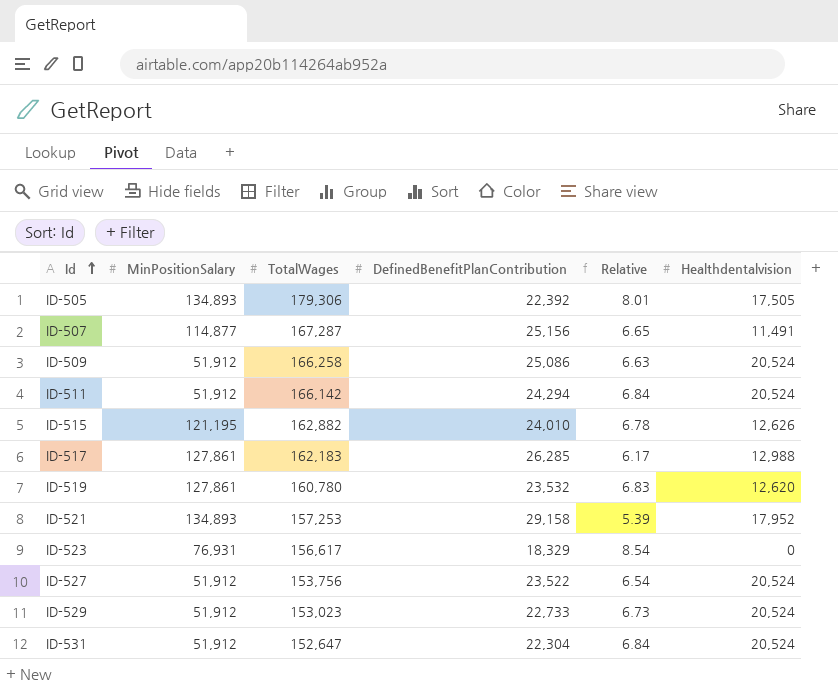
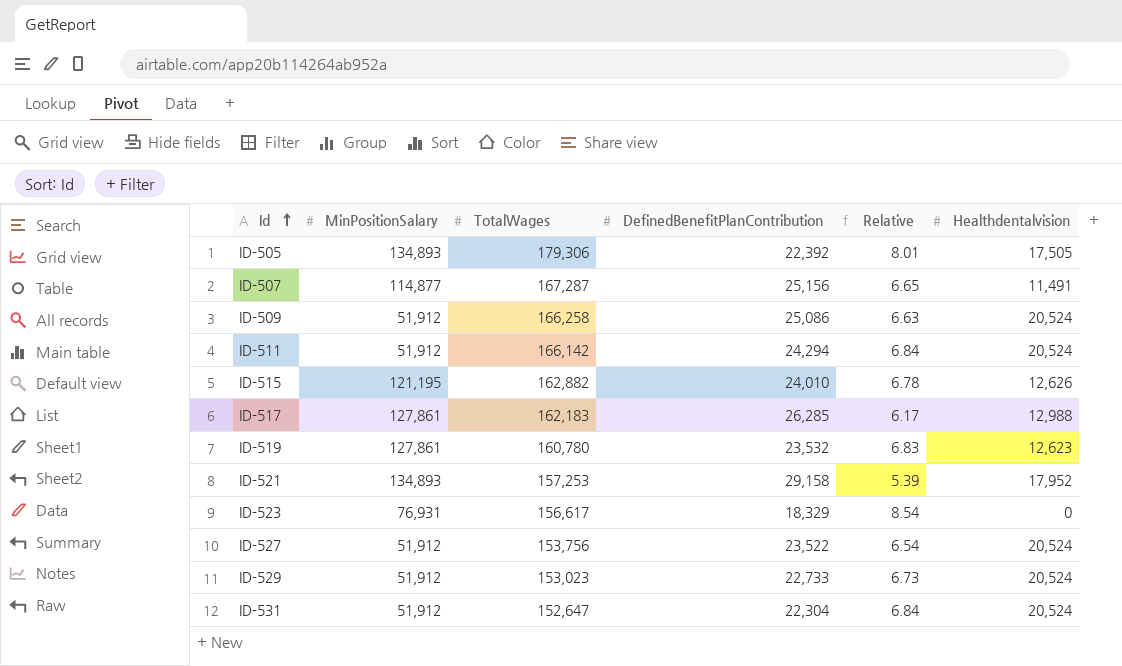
ID-519 | Healthdentalvision: 12,620 -> 12,623

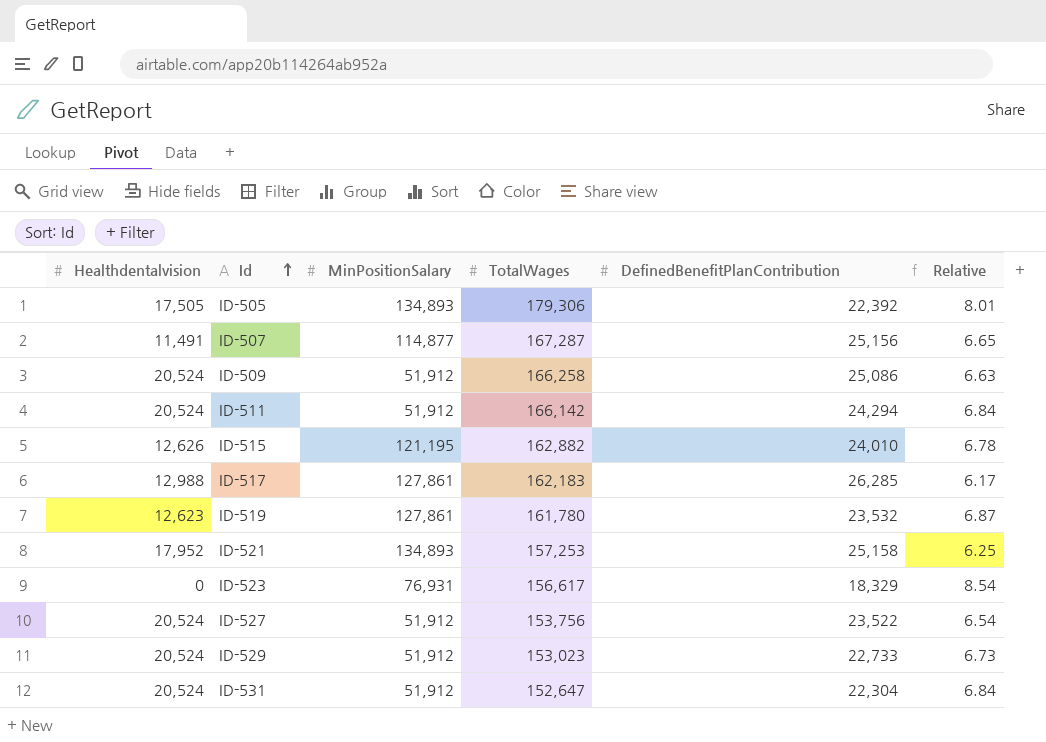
column Healthdentalvision | position: 6 -> 1
ID-519 | TotalWages: 160,780 -> 161,780
ID-519 | Relative: 6.83 -> 6.87
ID-521 | DefinedBenefitPlanContribution: 29,158 -> 25,158
ID-521 | Relative: 5.39 -> 6.25

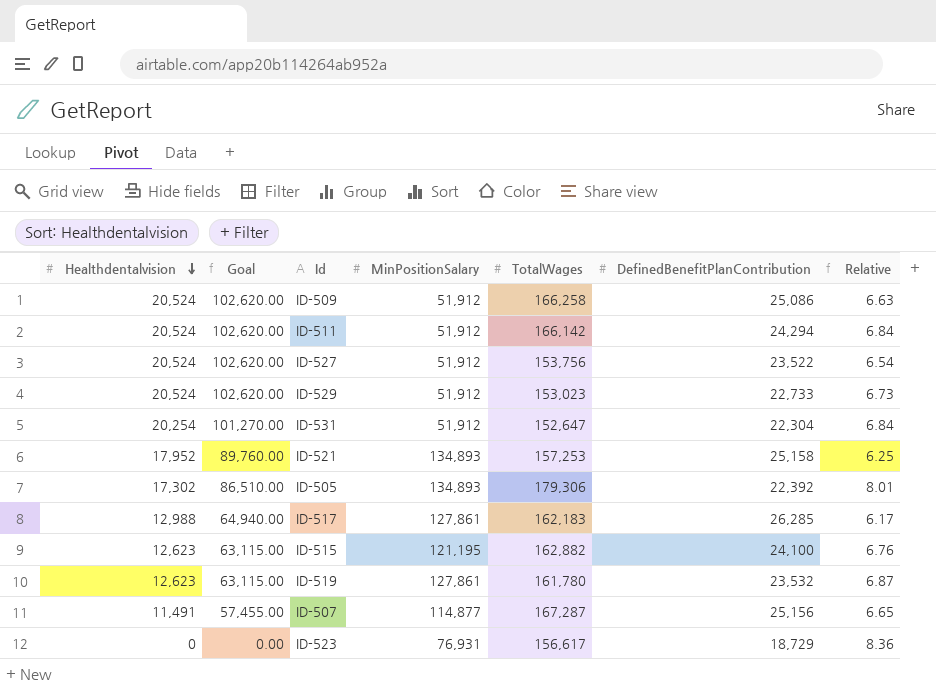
row order: Id ascending -> Healthdentalvision descending
column Goal | formula: none -> [Healthdentalvision] * 5
ID-531 | Healthdentalvision: 20,524 -> 20,254
ID-505 | Healthdentalvision: 17,505 -> 17,302
ID-515 | Healthdentalvision: 12,626 -> 12,623
ID-515 | DefinedBenefitPlanContribution: 24,010 -> 24,100
ID-515 | Relative: 6.78 -> 6.76
ID-523 | DefinedBenefitPlanContribution: 18,329 -> 18,729
ID-523 | Relative: 8.54 -> 8.36

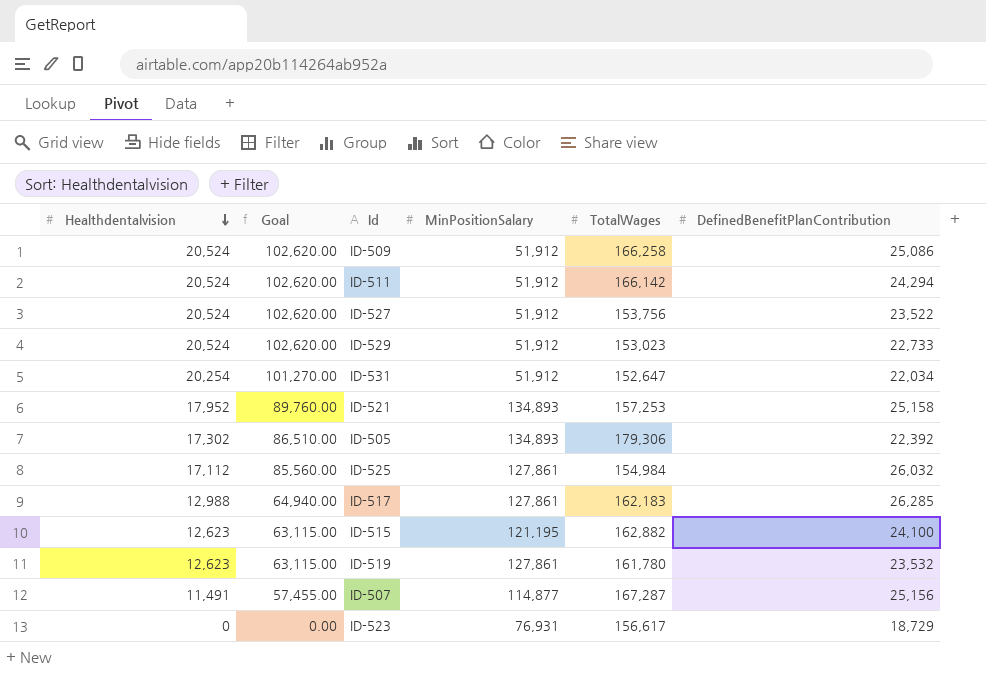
column Relative | formula: [TotalWages] / [DefinedBenefitPlanContribution] -> none
ID-531 | DefinedBenefitPlanContribution: 22,304 -> 22,034
row ID-525: none -> 17,112 | 85,560.00 | 127,861 | 154,984 | 26,032

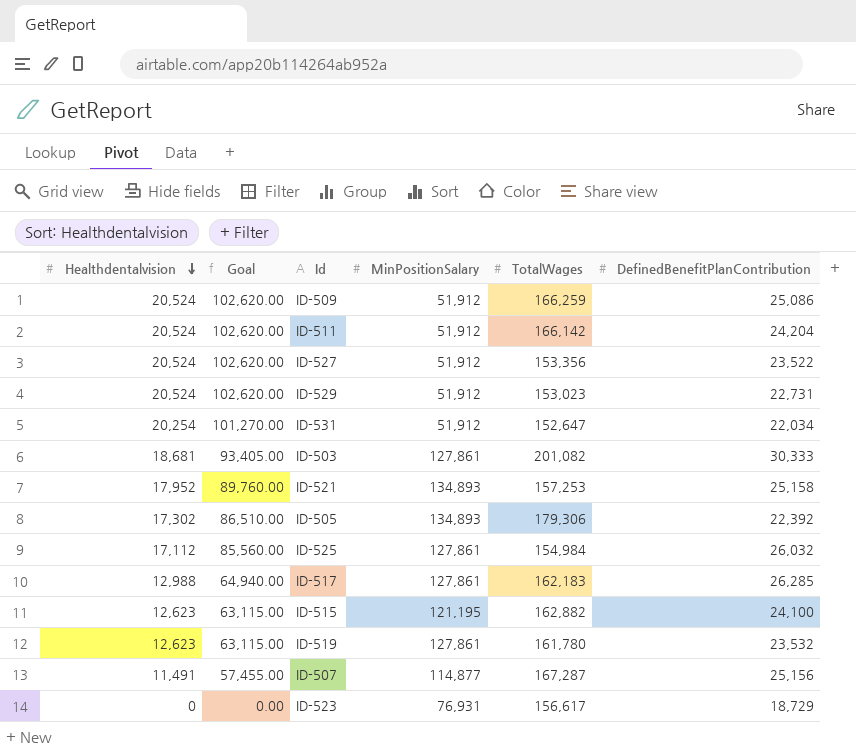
ID-509 | TotalWages: 166,258 -> 166,259
ID-511 | DefinedBenefitPlanContribution: 24,294 -> 24,204
ID-527 | TotalWages: 153,756 -> 153,356
ID-529 | DefinedBenefitPlanContribution: 22,733 -> 22,731
row ID-503: none -> 18,681 | 93,405.00 | 127,861 | 201,082 | 30,333

